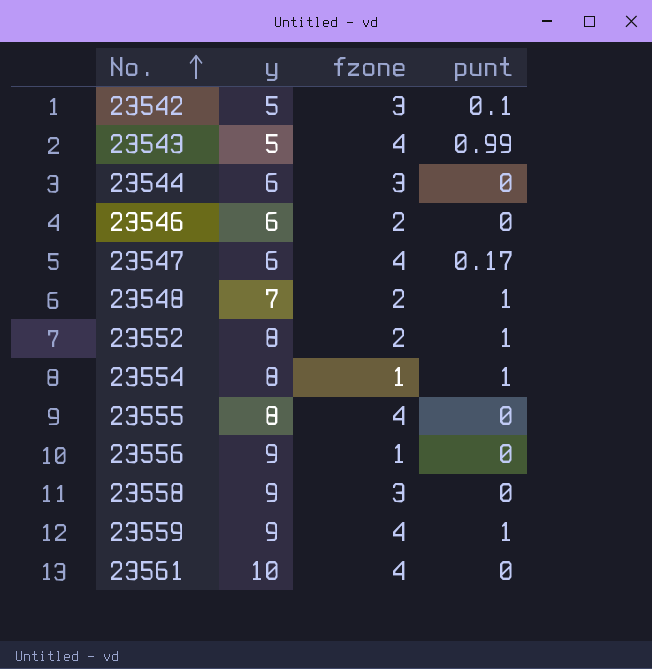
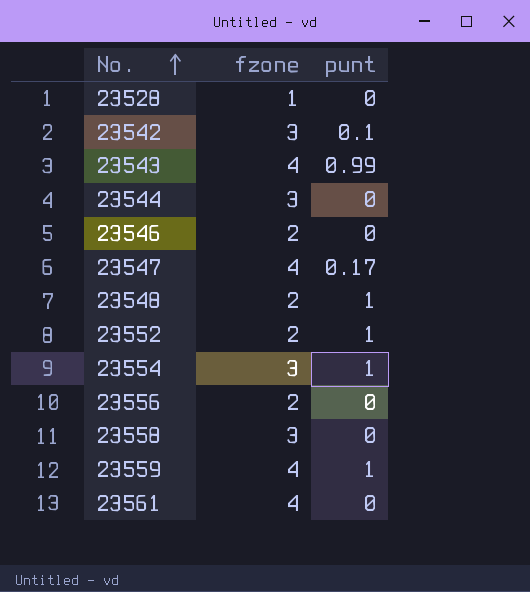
column y | position: 2 -> none
row 23555: 8 | 4 | 0 -> none
row 23528: none -> 1 | 0
23554 | fzone: 1 -> 3
23556 | fzone: 1 -> 2

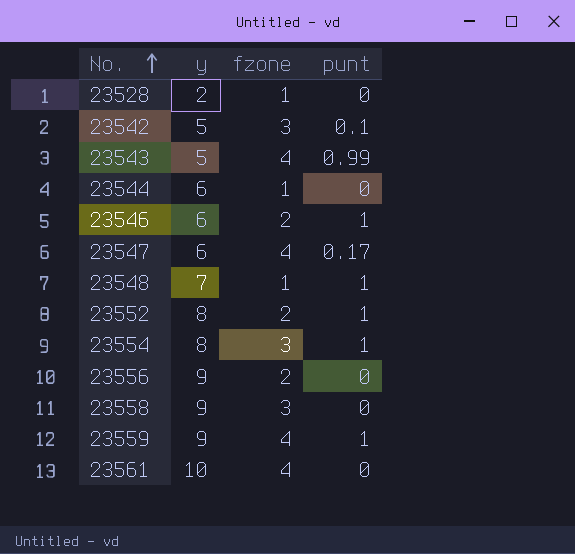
column y | position: none -> 2
23544 | fzone: 3 -> 1
23546 | punt: 0 -> 1
23548 | fzone: 2 -> 1

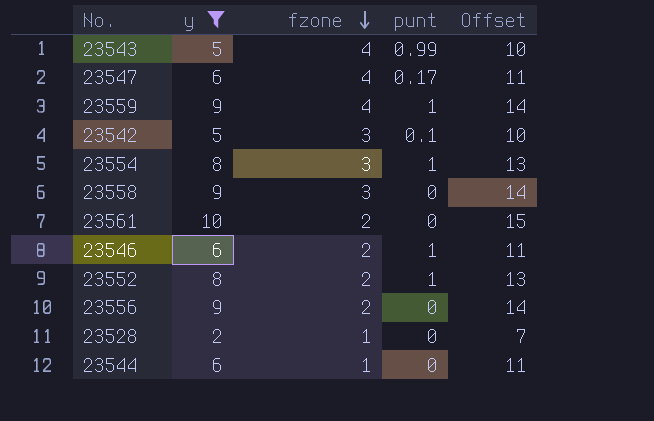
filter: none -> y != 7
row order: No. ascending -> fzone descending
column Offset | formula: none -> [y] + 5
23561 | fzone: 4 -> 2

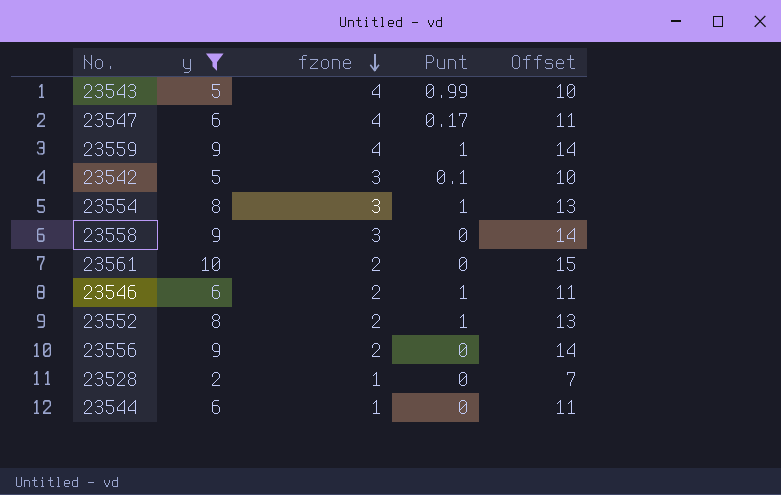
column name: punt -> Punt

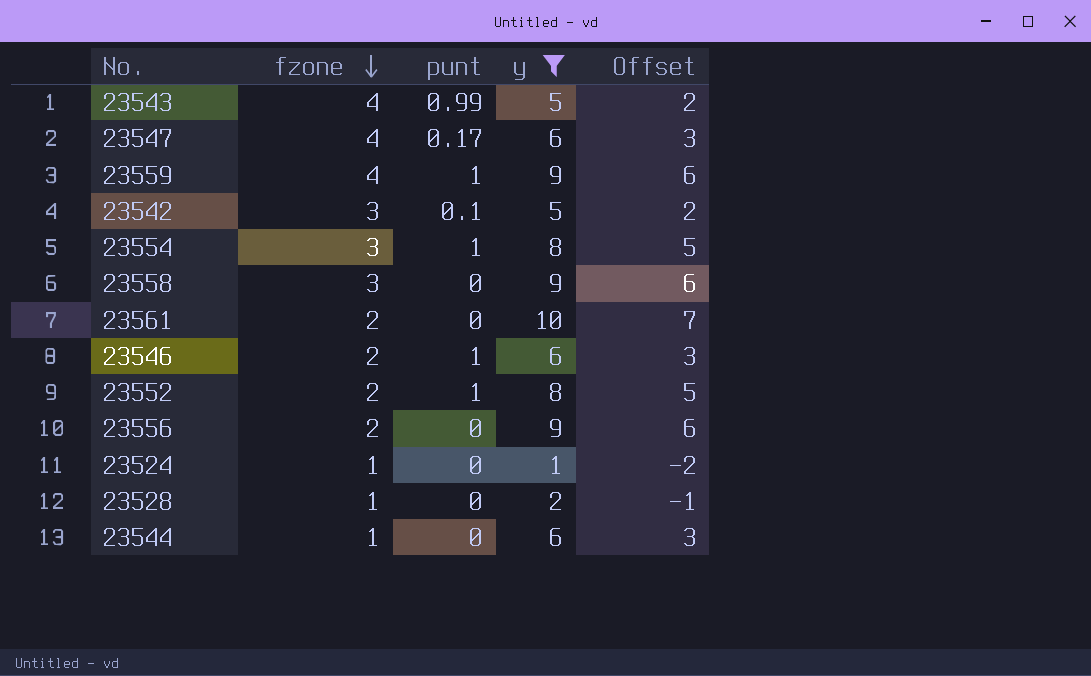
column name: Punt -> punt
column y | position: 2 -> 4
column Offset | formula: [y] + 5 -> [y] - 3
row 23524: none -> 1 | 0 | 1 | -2

